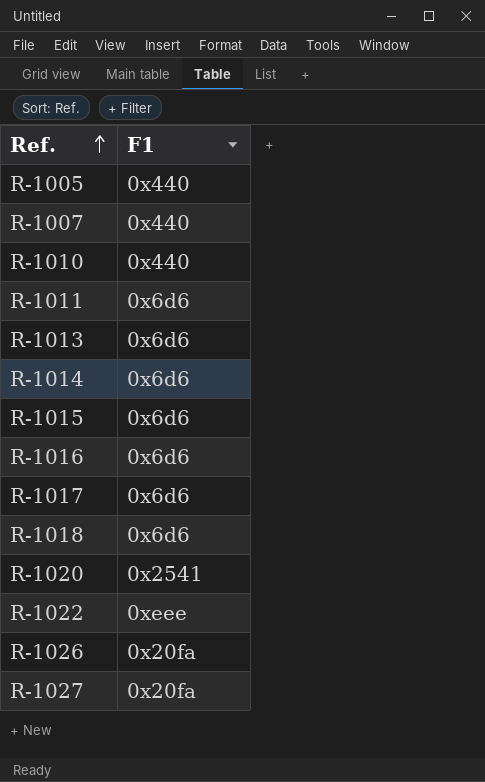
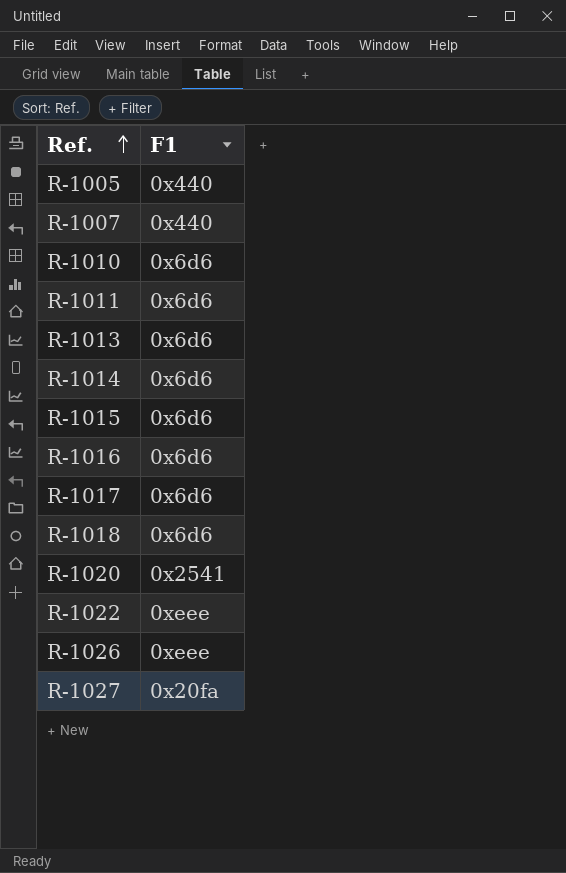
R-1010 | F1: 0x440 -> 0x6d6
R-1026 | F1: 0x20fa -> 0xeee

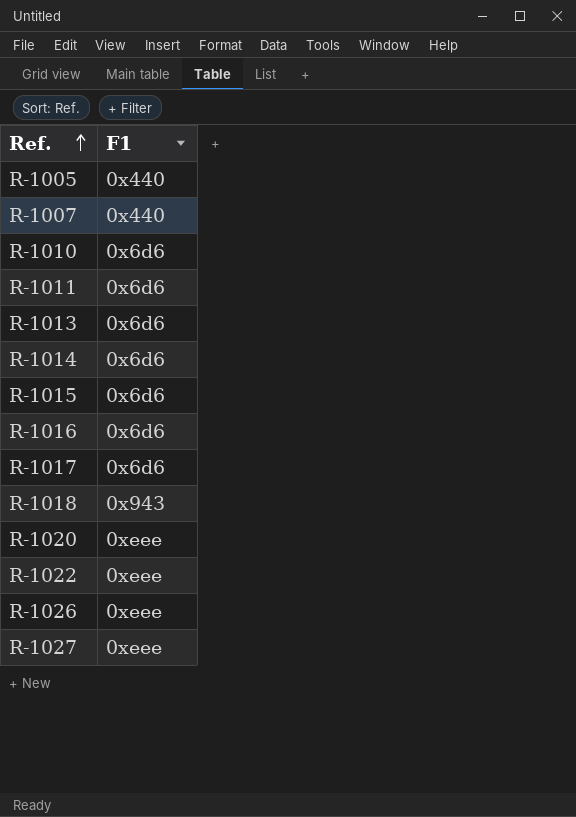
R-1018 | F1: 0x6d6 -> 0x943
R-1020 | F1: 0x2541 -> 0xeee
R-1027 | F1: 0x20fa -> 0xeee

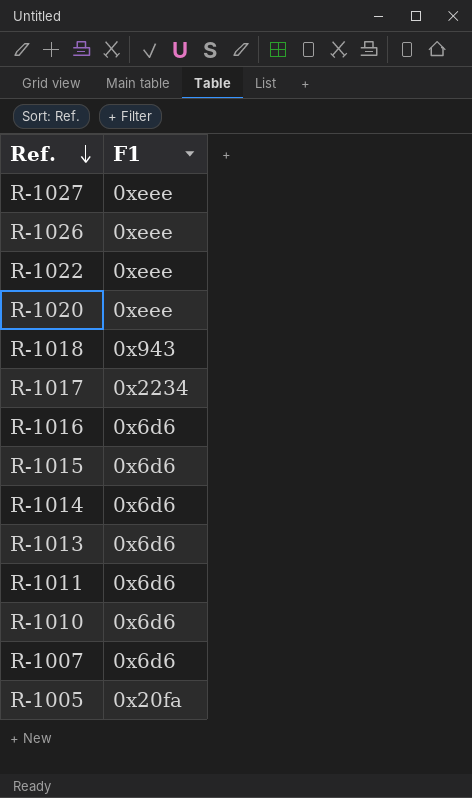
row order: Ref. ascending -> Ref. descending
R-1017 | F1: 0x6d6 -> 0x2234
R-1007 | F1: 0x440 -> 0x6d6
R-1005 | F1: 0x440 -> 0x20fa

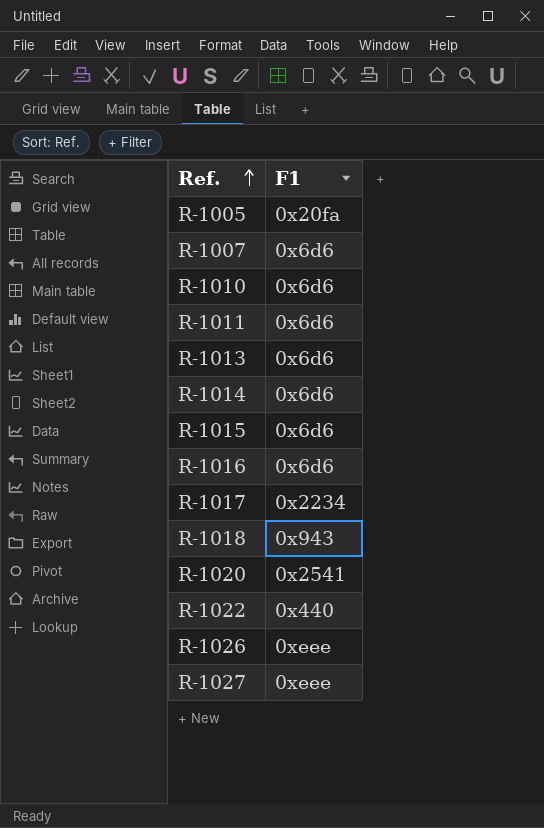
row order: Ref. descending -> Ref. ascending
R-1020 | F1: 0xeee -> 0x2541
R-1022 | F1: 0xeee -> 0x440

